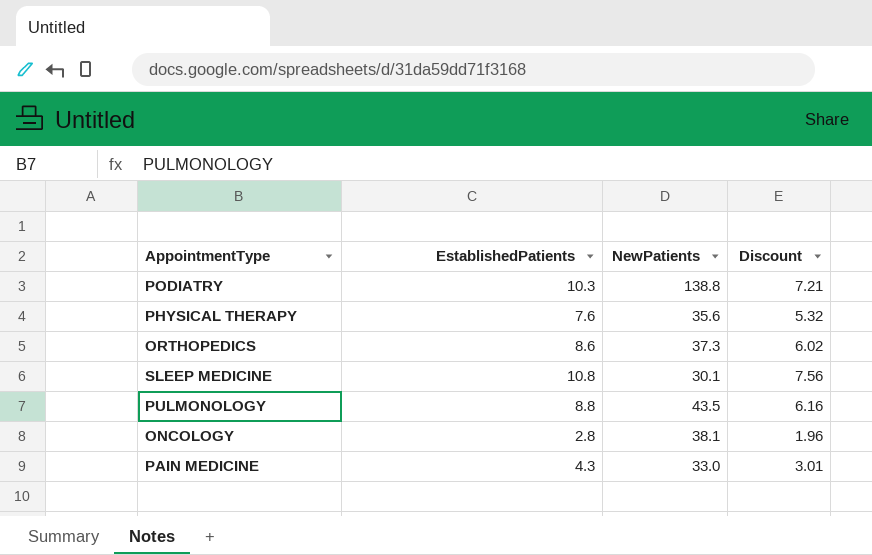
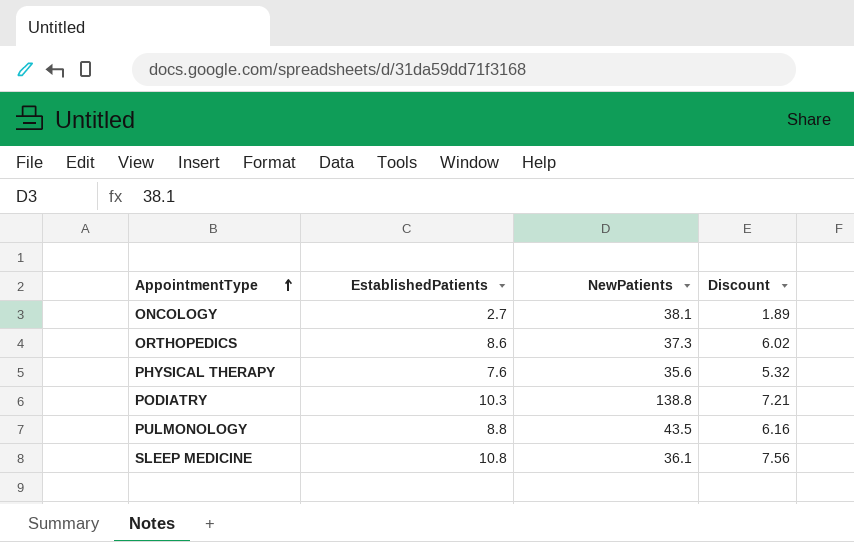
row order: none -> AppointmentType ascending
row PAIN MEDICINE: 4.3 | 33.0 | 3.01 -> none
ONCOLOGY | EstablishedPatients: 2.8 -> 2.7
ONCOLOGY | Discount: 1.96 -> 1.89
SLEEP MEDICINE | NewPatients: 30.1 -> 36.1

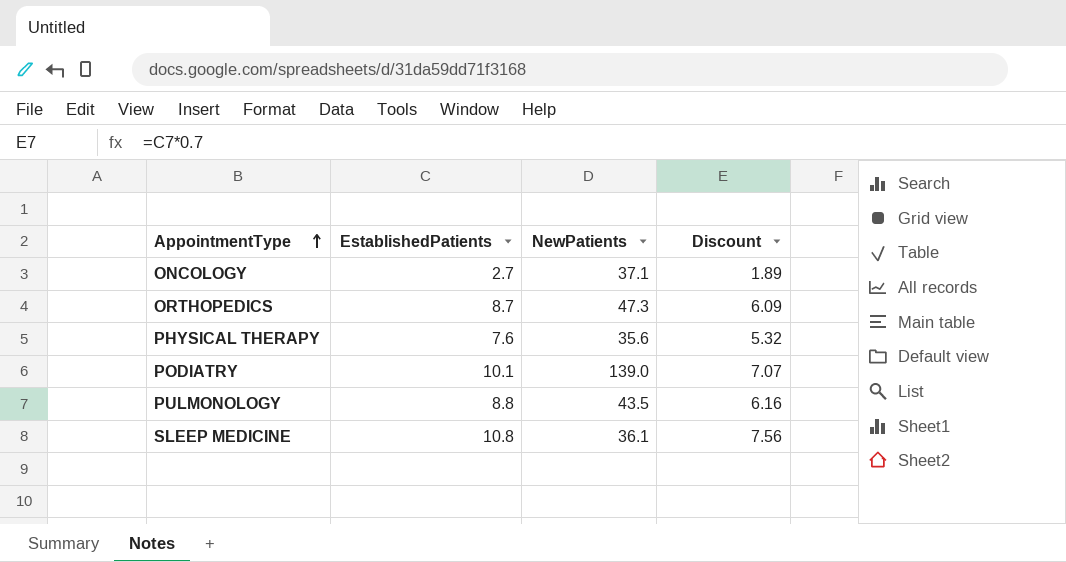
ONCOLOGY | NewPatients: 38.1 -> 37.1
ORTHOPEDICS | EstablishedPatients: 8.6 -> 8.7
ORTHOPEDICS | NewPatients: 37.3 -> 47.3
ORTHOPEDICS | Discount: 6.02 -> 6.09
PODIATRY | EstablishedPatients: 10.3 -> 10.1
PODIATRY | NewPatients: 138.8 -> 139.0
PODIATRY | Discount: 7.21 -> 7.07

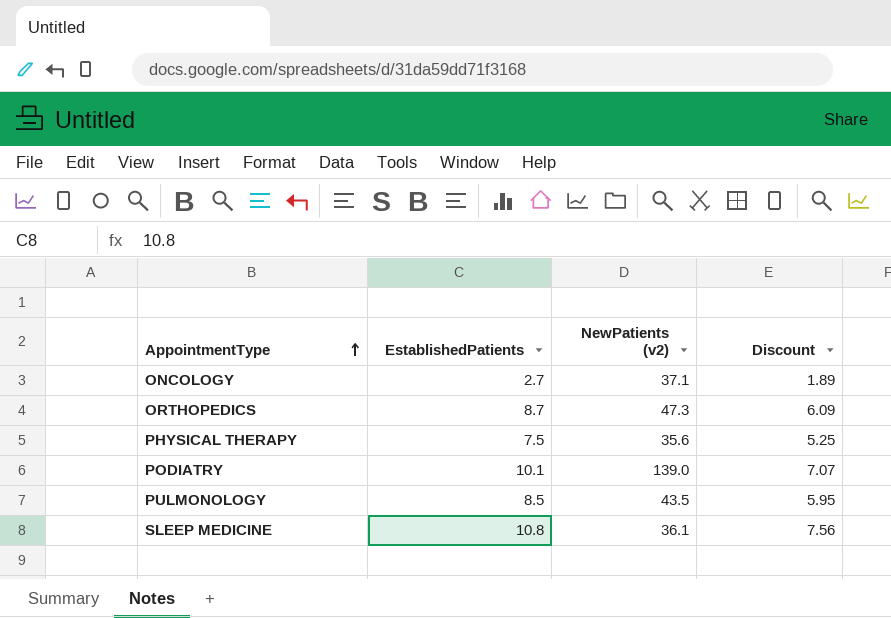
column name: NewPatients -> NewPatients (v2)
PHYSICAL THERAPY | EstablishedPatients: 7.6 -> 7.5
PHYSICAL THERAPY | Discount: 5.32 -> 5.25
PULMONOLOGY | EstablishedPatients: 8.8 -> 8.5
PULMONOLOGY | Discount: 6.16 -> 5.95

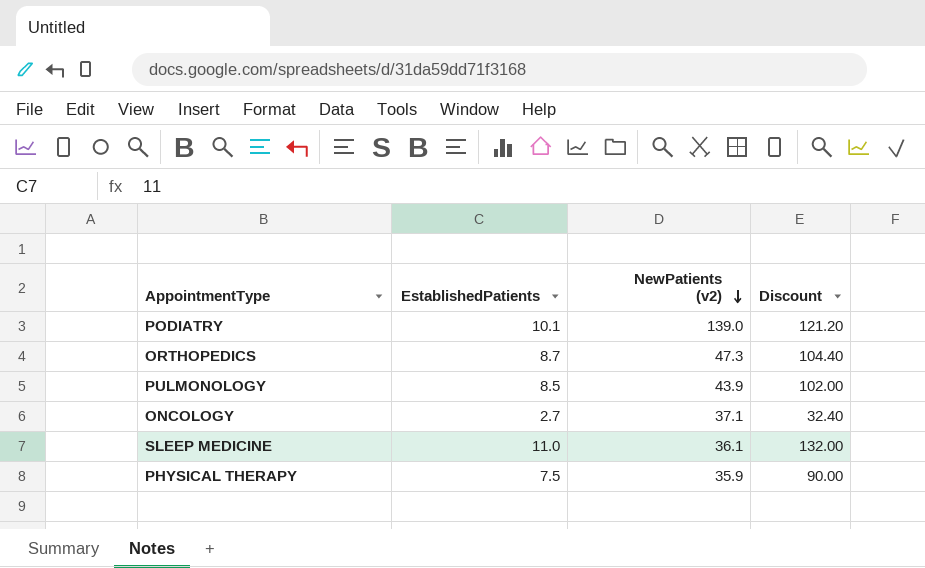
row order: AppointmentType ascending -> NewPatients (v2) descending
column Discount | formula: [EstablishedPatients] * 0.7 -> [EstablishedPatients] * 12
PULMONOLOGY | NewPatients (v2): 43.5 -> 43.9
SLEEP MEDICINE | EstablishedPatients: 10.8 -> 11.0
PHYSICAL THERAPY | NewPatients (v2): 35.6 -> 35.9

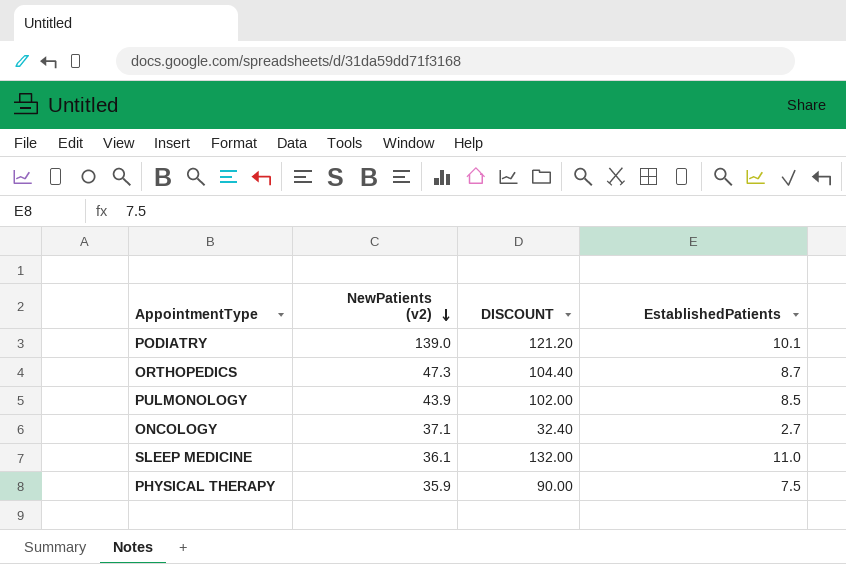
column name: Discount -> DISCOUNT
column EstablishedPatients | position: 2 -> 4

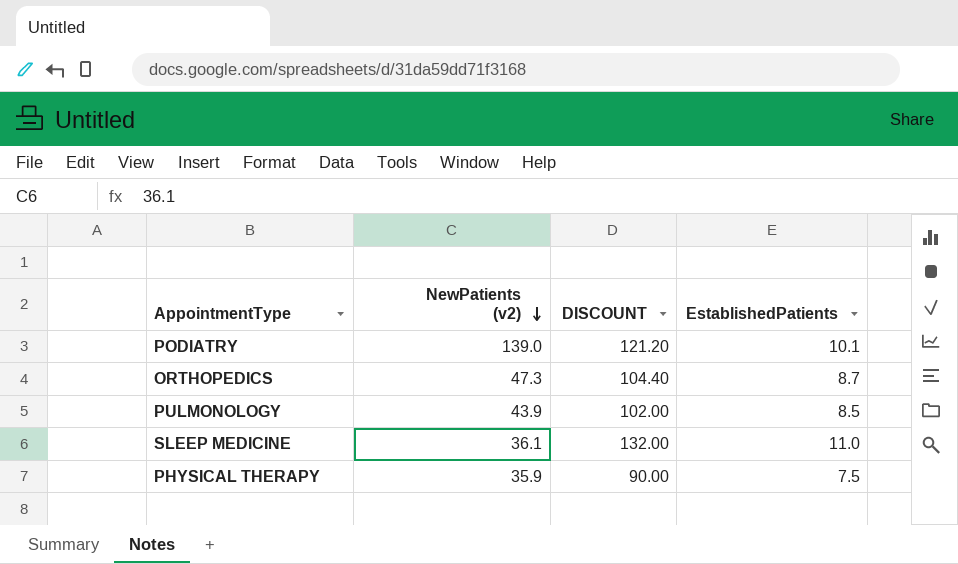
row ONCOLOGY: 37.1 | 32.40 | 2.7 -> none

